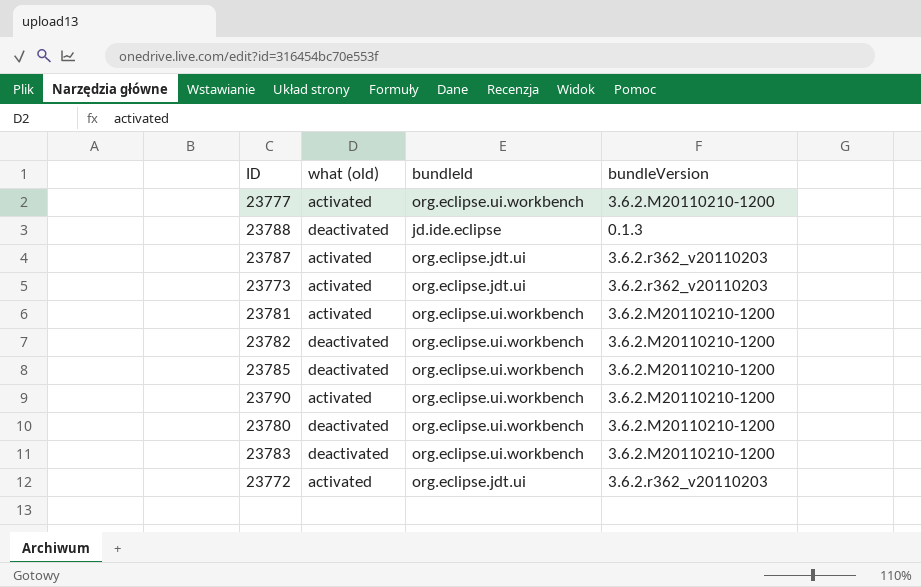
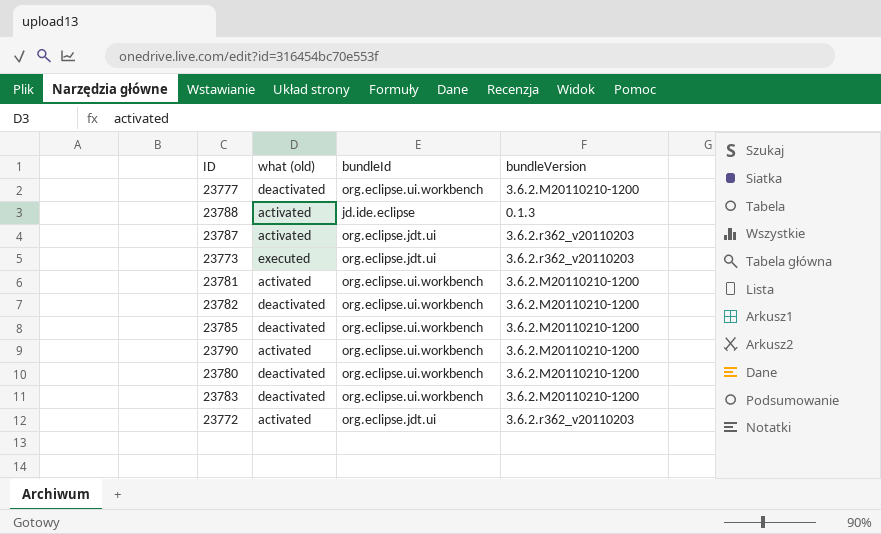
23777 | what (old): activated -> deactivated
23788 | what (old): deactivated -> activated
23773 | what (old): activated -> executed

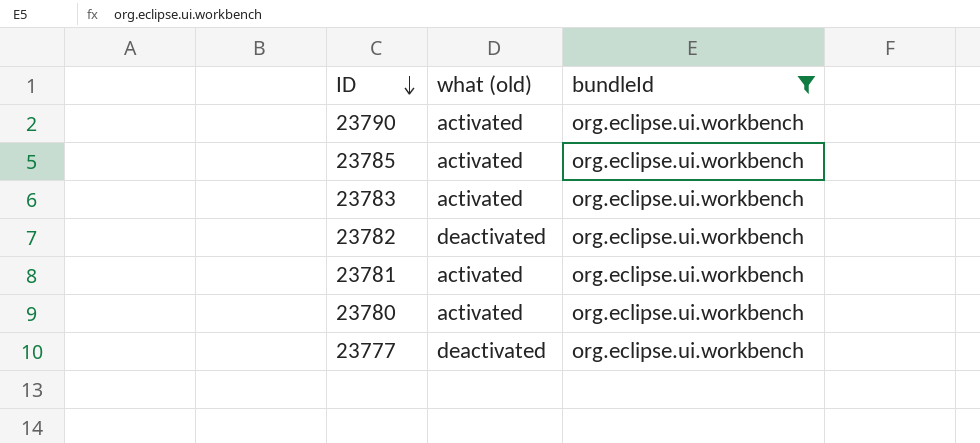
filter: none -> bundleId = org.eclipse.ui.workbench
row order: none -> ID descending
column bundleVersion | position: 4 -> none
23785 | what (old): deactivated -> activated
23783 | what (old): deactivated -> activated
23780 | what (old): deactivated -> activated

